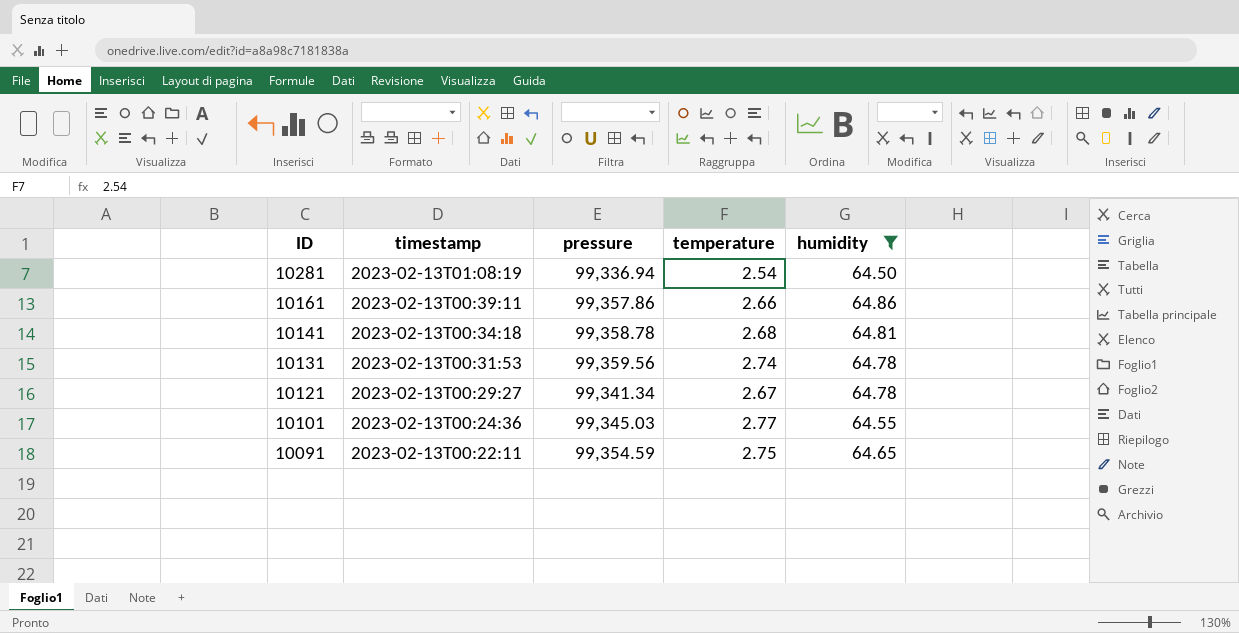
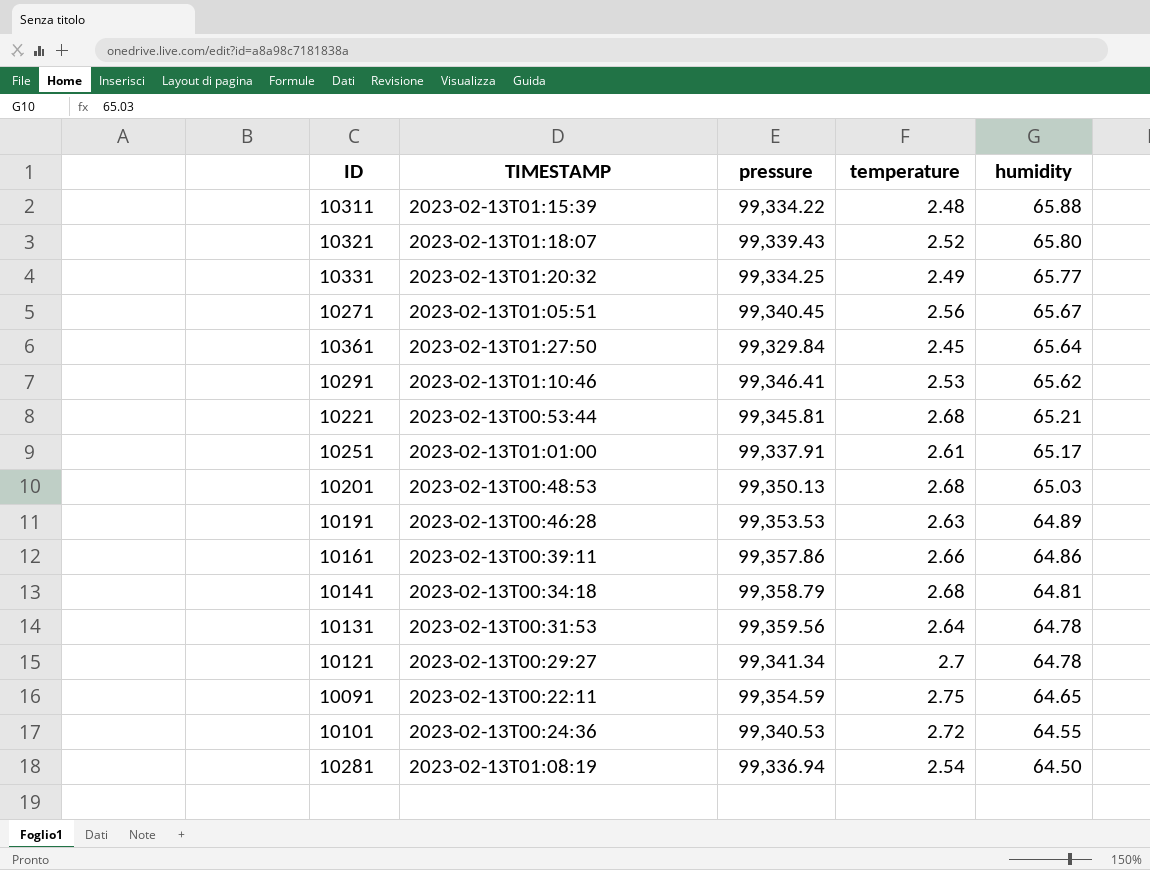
filter: humidity <= 64.86 -> none
row order: ID descending -> humidity descending
column name: timestamp -> TIMESTAMP
10141 | pressure: 99,358.78 -> 99,358.79
10131 | temperature: 2.74 -> 2.64
10121 | temperature: 2.67 -> 2.7
10101 | pressure: 99,345.03 -> 99,340.53
10101 | temperature: 2.77 -> 2.72

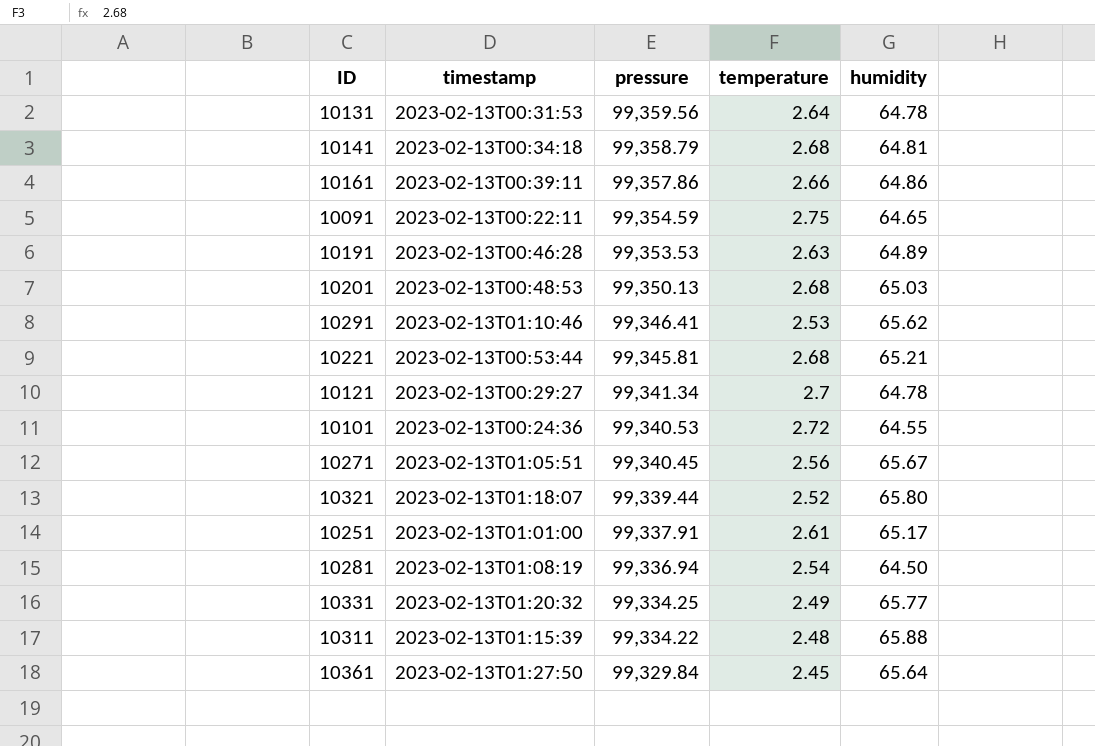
row order: humidity descending -> pressure descending
column name: TIMESTAMP -> timestamp
10321 | pressure: 99,339.43 -> 99,339.44

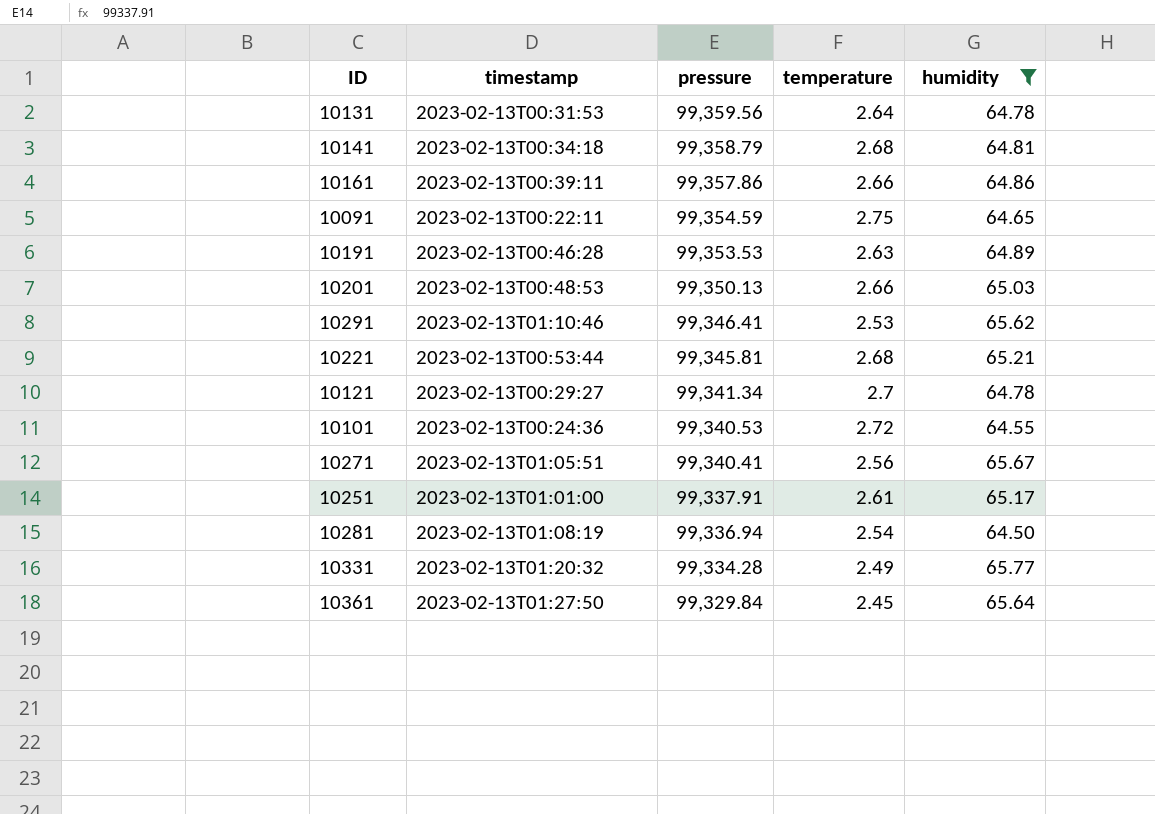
filter: none -> humidity <= 65.77
10201 | temperature: 2.68 -> 2.66
10271 | pressure: 99,340.45 -> 99,340.41
10331 | pressure: 99,334.25 -> 99,334.28

